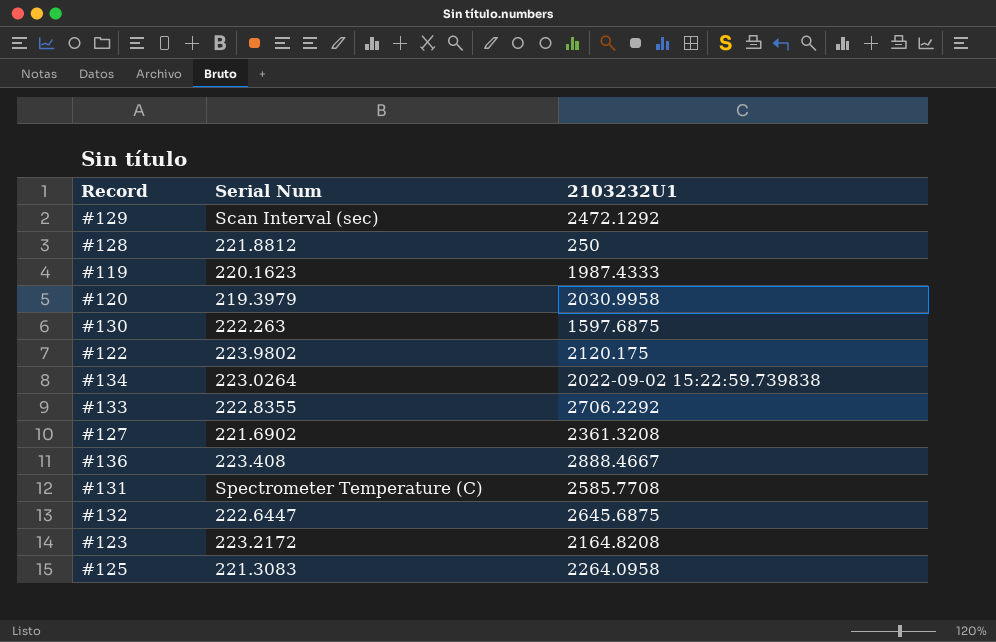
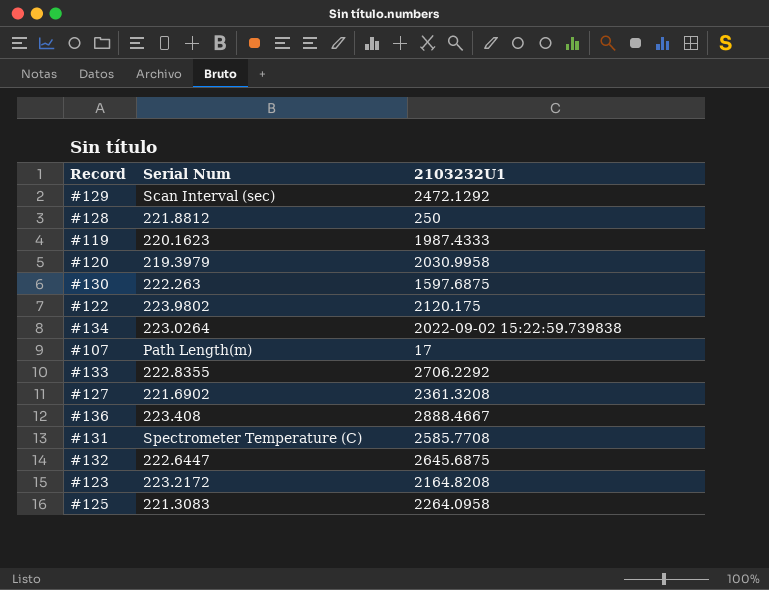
row #107: none -> Path Length(m) | 17

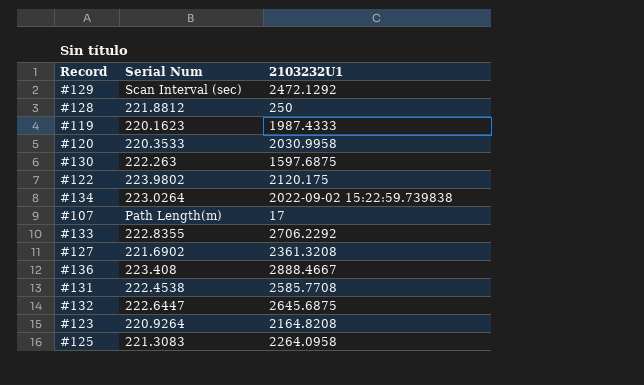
#120 | Serial Num: 219.3979 -> 220.3533
#131 | Serial Num: Spectrometer Temperature (C) -> 222.4538
#123 | Serial Num: 223.2172 -> 220.9264

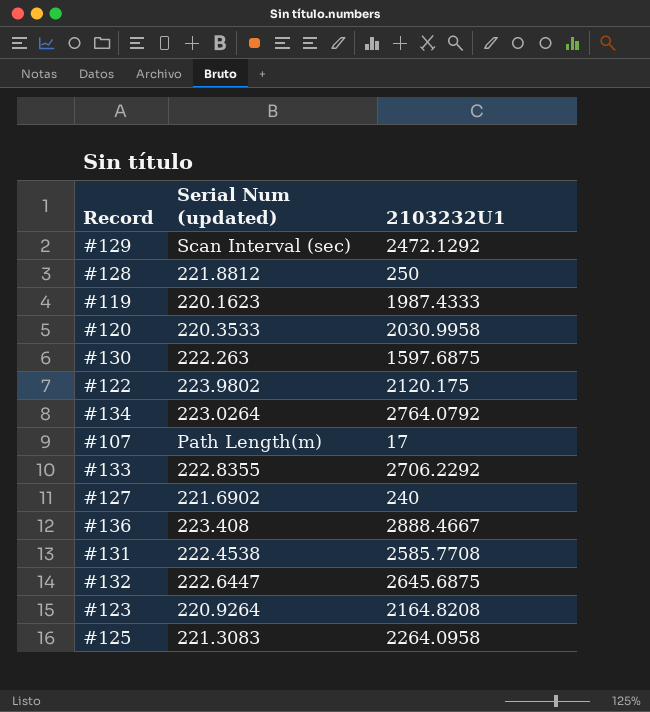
column name: Serial Num -> Serial Num (updated)
#134 | 2103232U1: 2022-09-02 15:22:59.739838 -> 2764.0792
#127 | 2103232U1: 2361.3208 -> 240

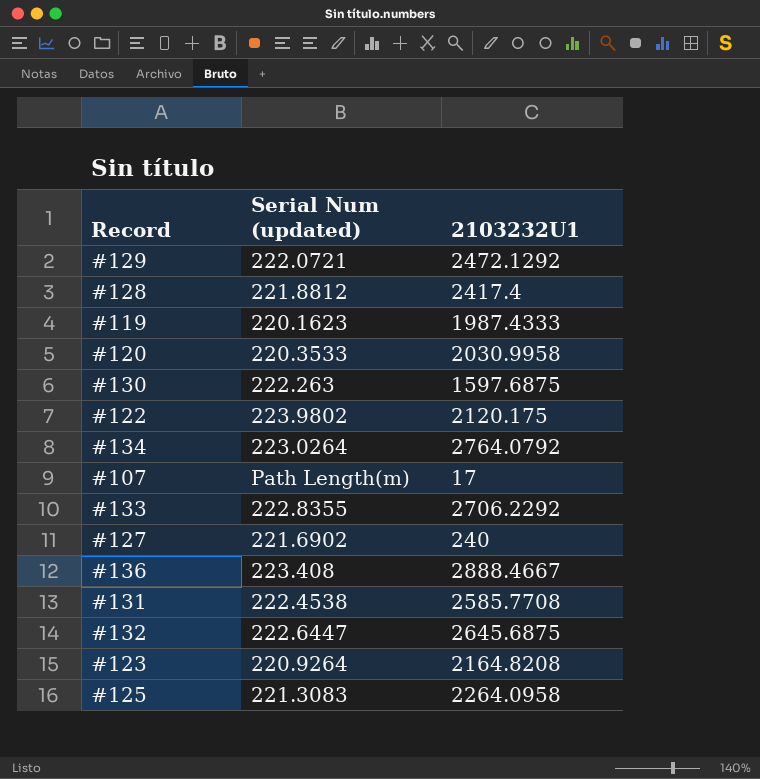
#129 | Serial Num (updated): Scan Interval (sec) -> 222.0721
#128 | 2103232U1: 250 -> 2417.4

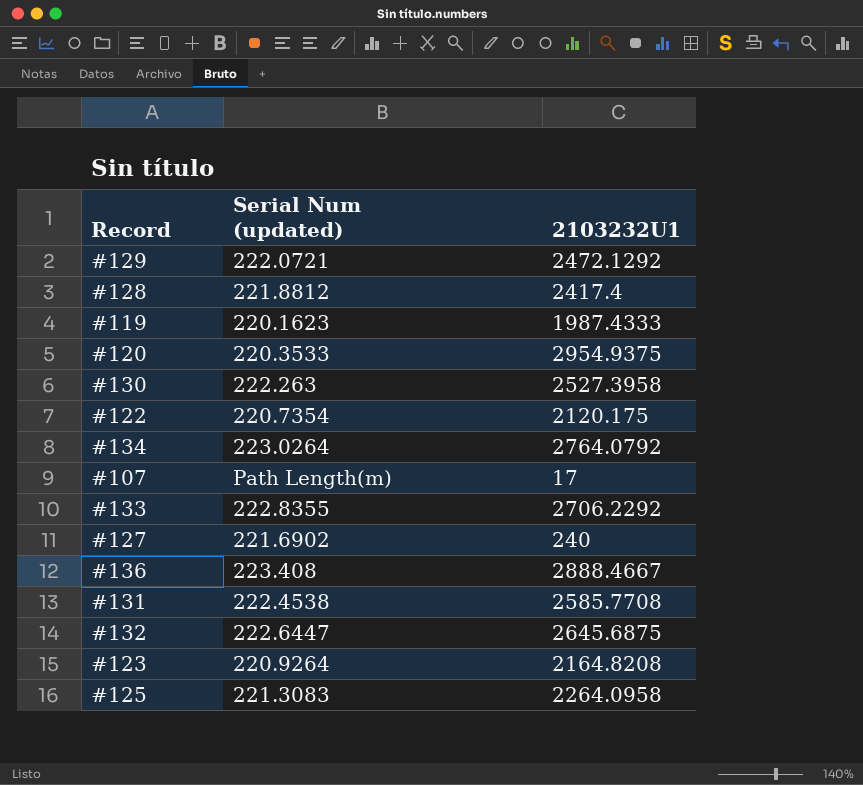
#120 | 2103232U1: 2030.9958 -> 2954.9375
#130 | 2103232U1: 1597.6875 -> 2527.3958
#122 | Serial Num (updated): 223.9802 -> 220.7354

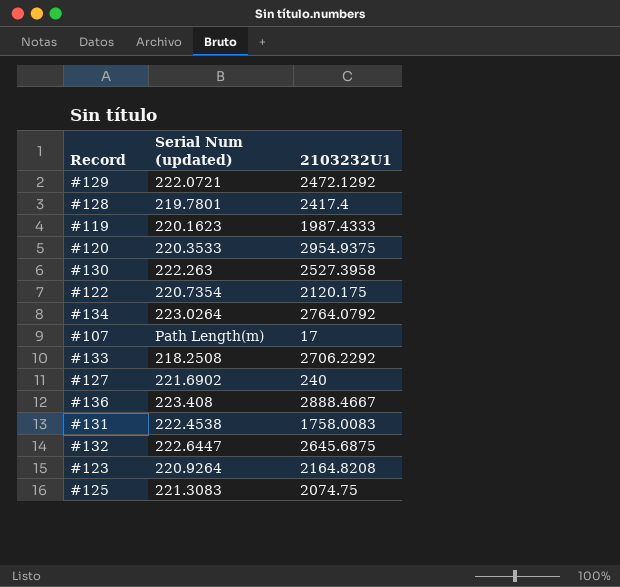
#128 | Serial Num (updated): 221.8812 -> 219.7801
#133 | Serial Num (updated): 222.8355 -> 218.2508
#131 | 2103232U1: 2585.7708 -> 1758.0083
#125 | 2103232U1: 2264.0958 -> 2074.75

